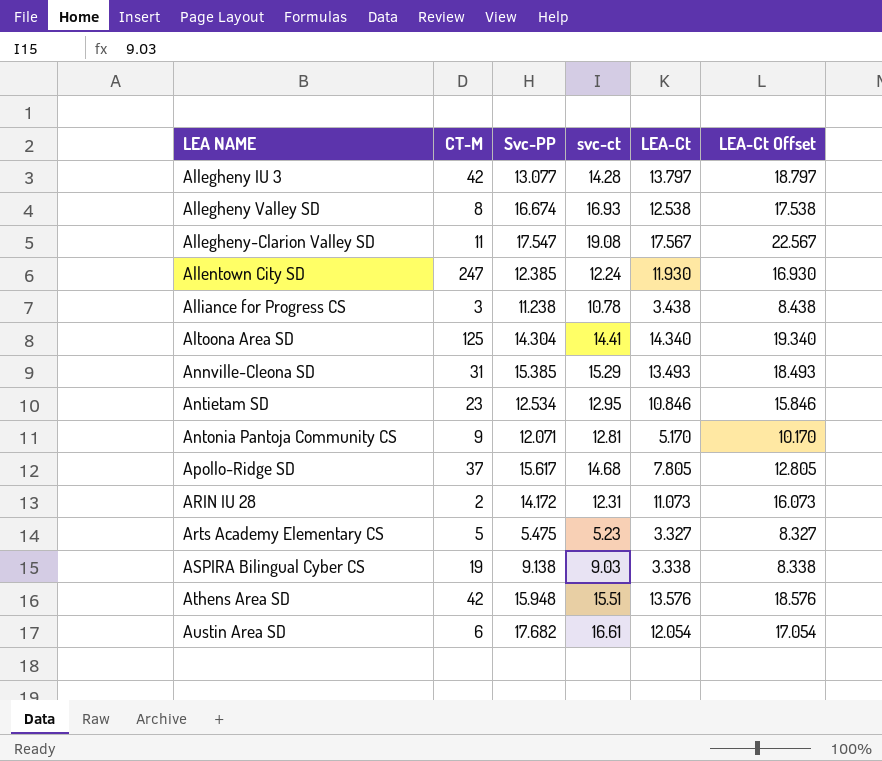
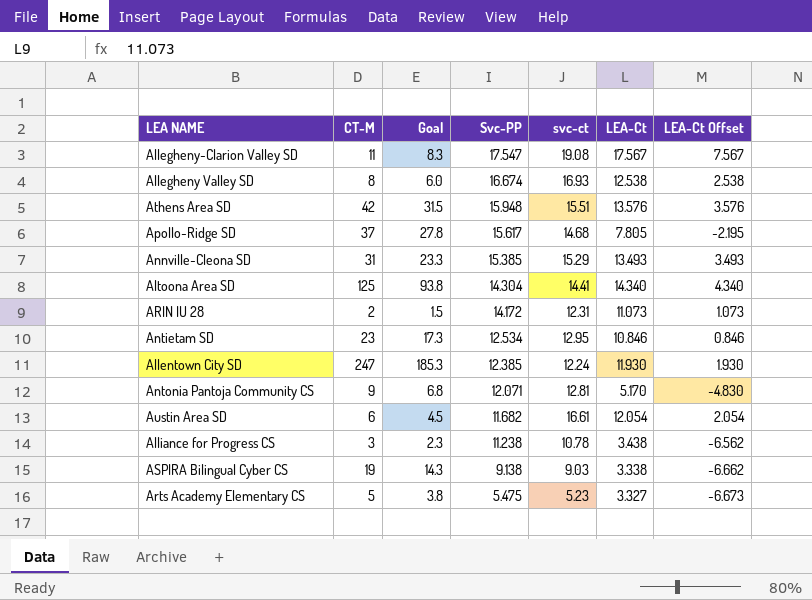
row order: LEA NAME ascending -> Svc-PP descending
column Goal | formula: none -> [CT-M] * 0.75
column LEA-Ct Offset | formula: [LEA-Ct] + 5 -> [LEA-Ct] - 10
row Allegheny IU 3: 42 | 13.077 | 14.28 | 13.797 | 18.797 -> none
Austin Area SD | Svc-PP: 17.682 -> 11.682

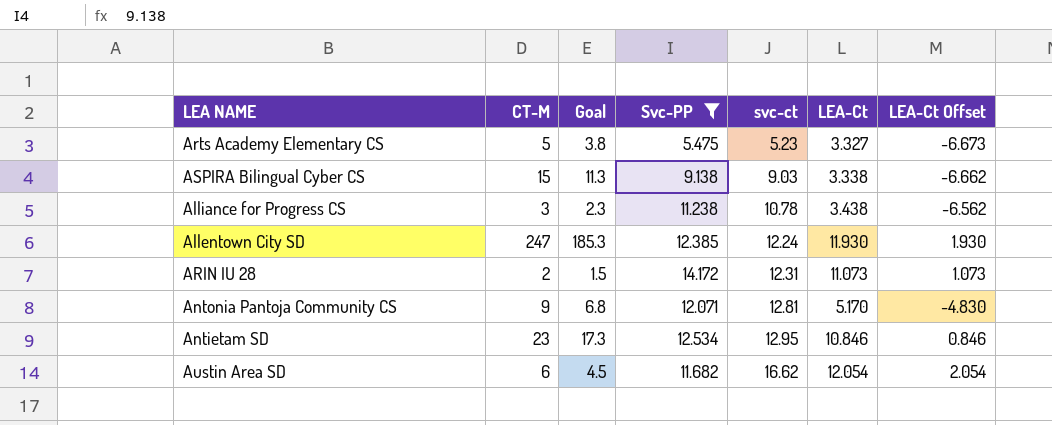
filter: none -> Svc-PP <= 14.172
row order: Svc-PP descending -> svc-ct ascending
ASPIRA Bilingual Cyber CS | CT-M: 19 -> 15
ASPIRA Bilingual Cyber CS | Goal: 14.3 -> 11.3
Austin Area SD | svc-ct: 16.61 -> 16.62

